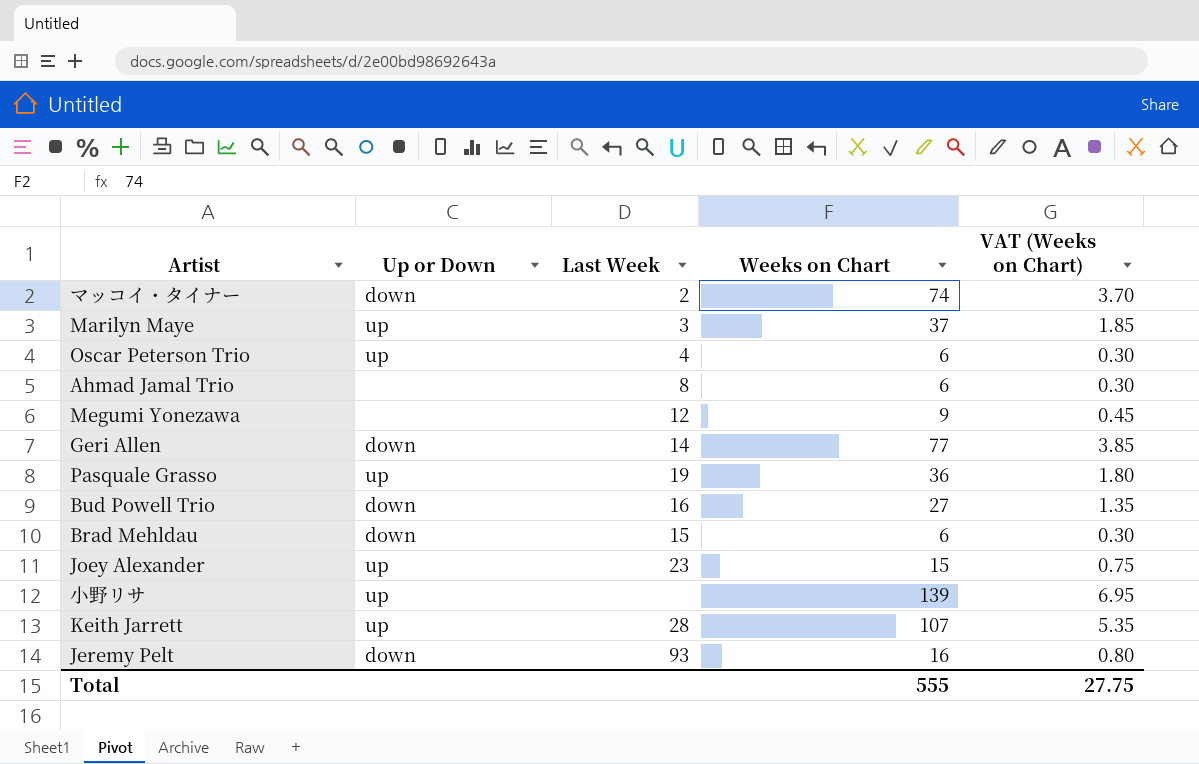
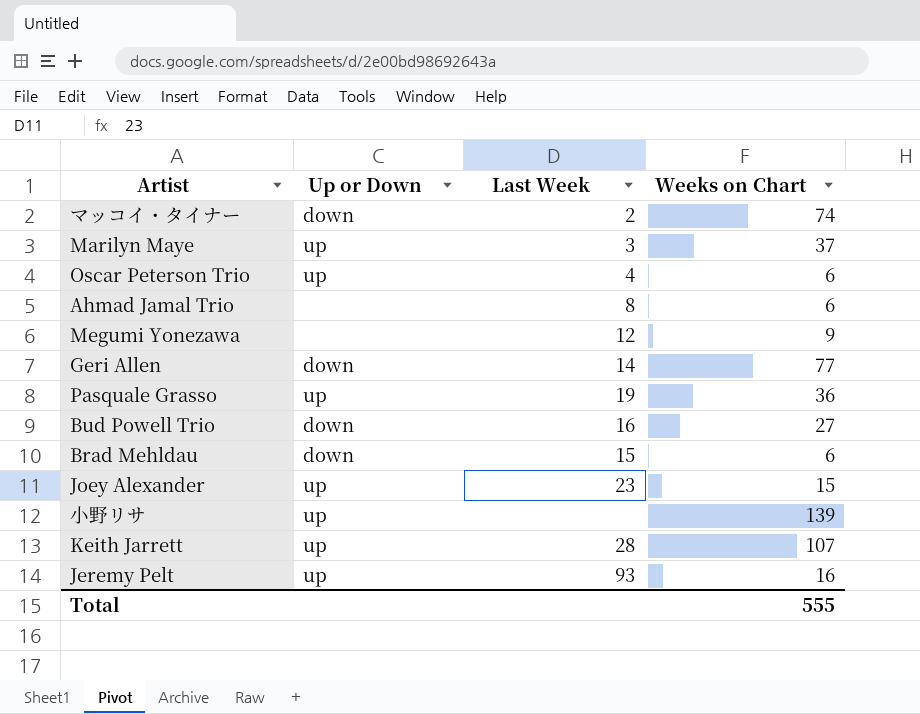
column VAT (Weeks on Chart) | formula: [Weeks on Chart] * 0.05 -> none
Jeremy Pelt | Up or Down: down -> up

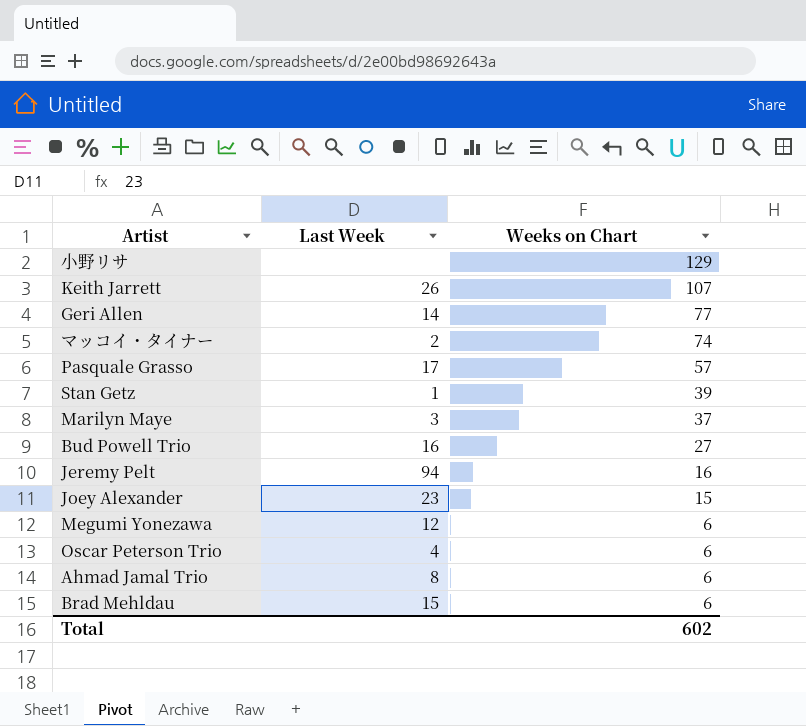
row order: none -> Weeks on Chart descending
column Up or Down | position: 2 -> none
小野リサ | Weeks on Chart: 139 -> 129
Keith Jarrett | Last Week: 28 -> 26
Pasquale Grasso | Last Week: 19 -> 17
Pasquale Grasso | Weeks on Chart: 36 -> 57
row Stan Getz: none -> 1 | 39
Jeremy Pelt | Last Week: 93 -> 94
Megumi Yonezawa | Weeks on Chart: 9 -> 6
Total | Weeks on Chart: 555 -> 602

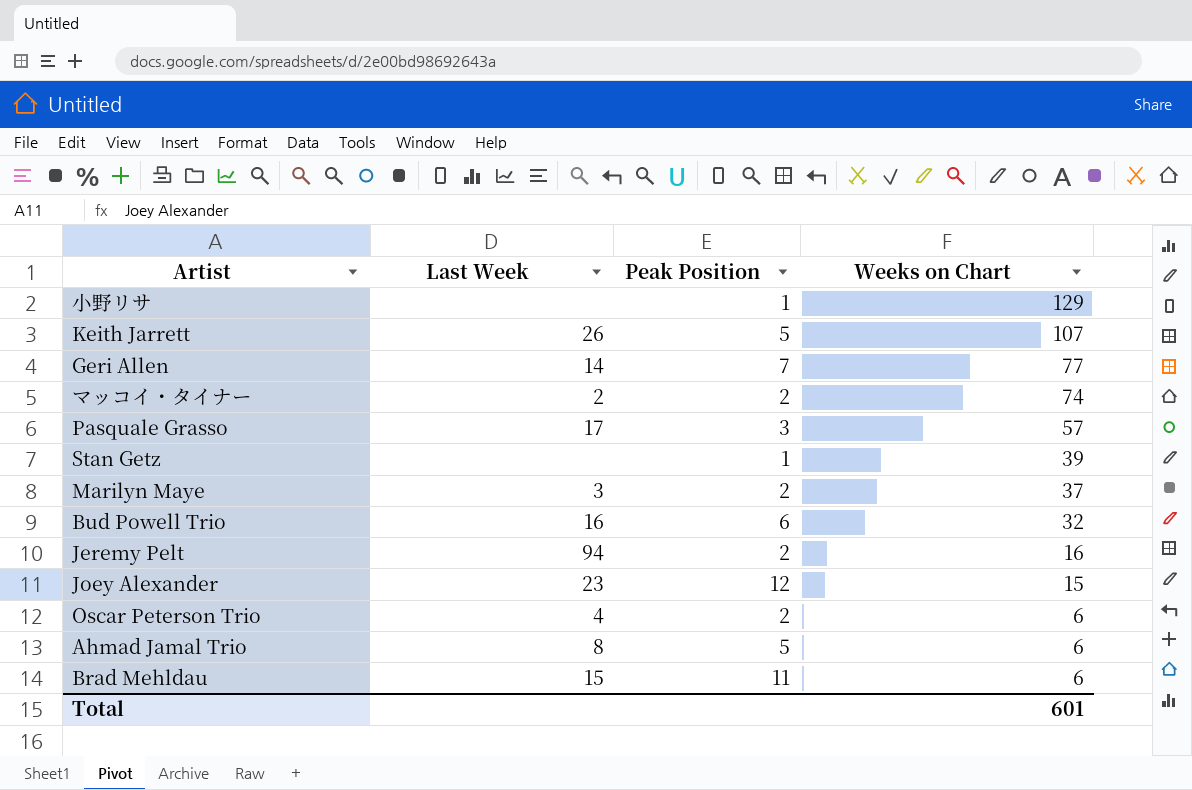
column Peak Position | position: none -> 3
row Megumi Yonezawa: 12 | 6 -> none
Stan Getz | Last Week: 1 -> none
Bud Powell Trio | Weeks on Chart: 27 -> 32
Total | Weeks on Chart: 602 -> 601

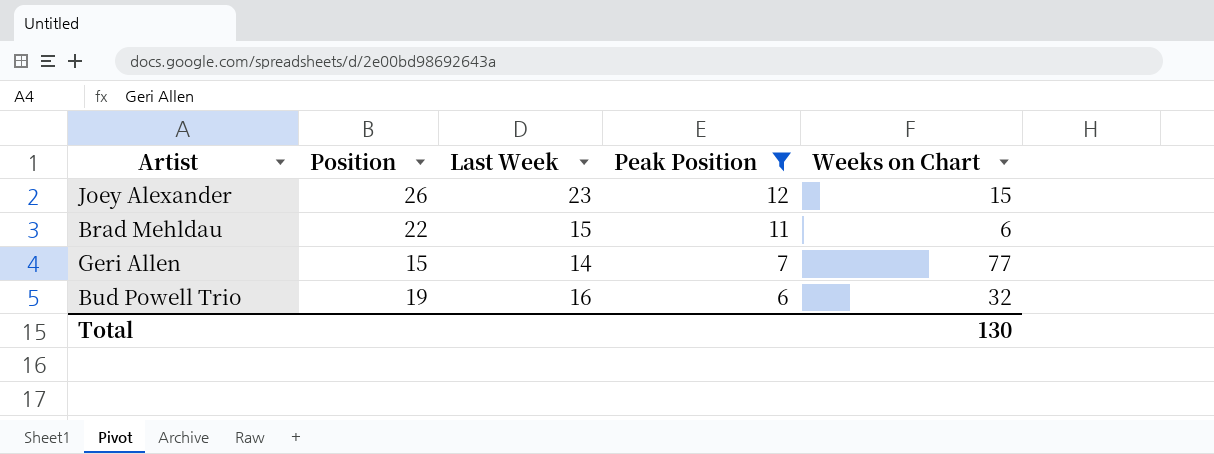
filter: none -> Peak Position >= 6
row order: Weeks on Chart descending -> Peak Position descending
column Position | position: none -> 2
Total | Weeks on Chart: 601 -> 130

